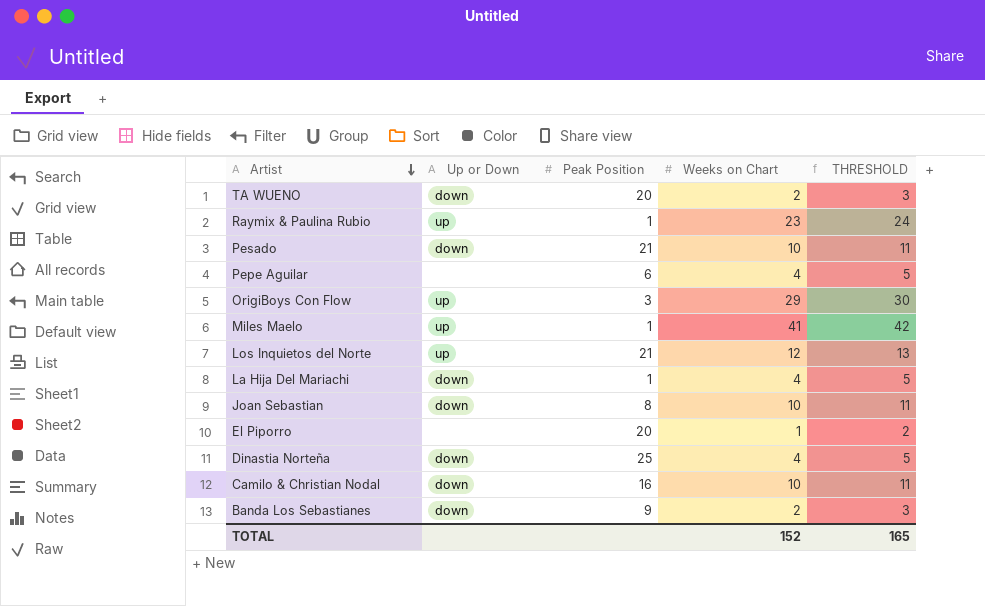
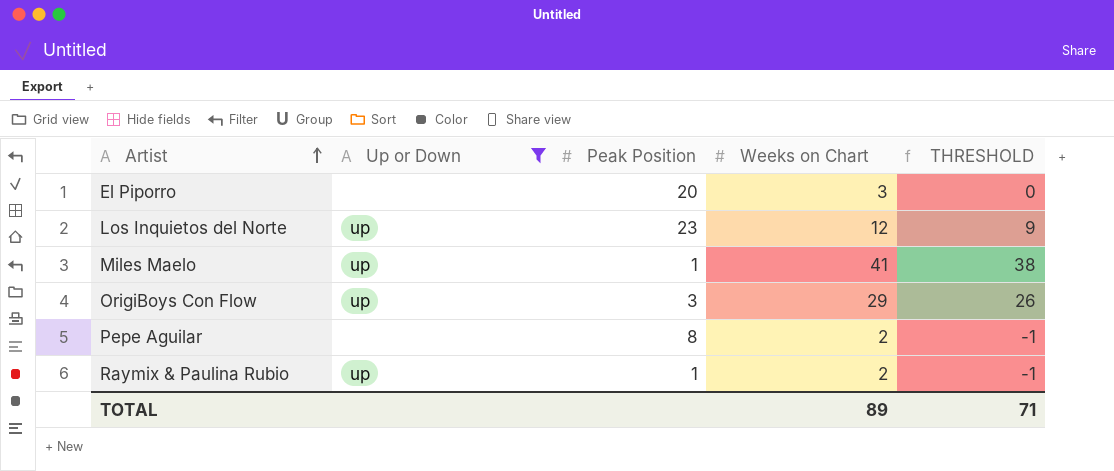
filter: none -> Up or Down != down
row order: Artist descending -> Artist ascending
column THRESHOLD | formula: [Weeks on Chart] + 1 -> [Weeks on Chart] - 3
El Piporro | Weeks on Chart: 1 -> 3
Los Inquietos del Norte | Peak Position: 21 -> 23
Pepe Aguilar | Peak Position: 6 -> 8
Pepe Aguilar | Weeks on Chart: 4 -> 2
Raymix & Paulina Rubio | Weeks on Chart: 23 -> 2
TOTAL | Weeks on Chart: 152 -> 89
TOTAL | THRESHOLD: 165 -> 71

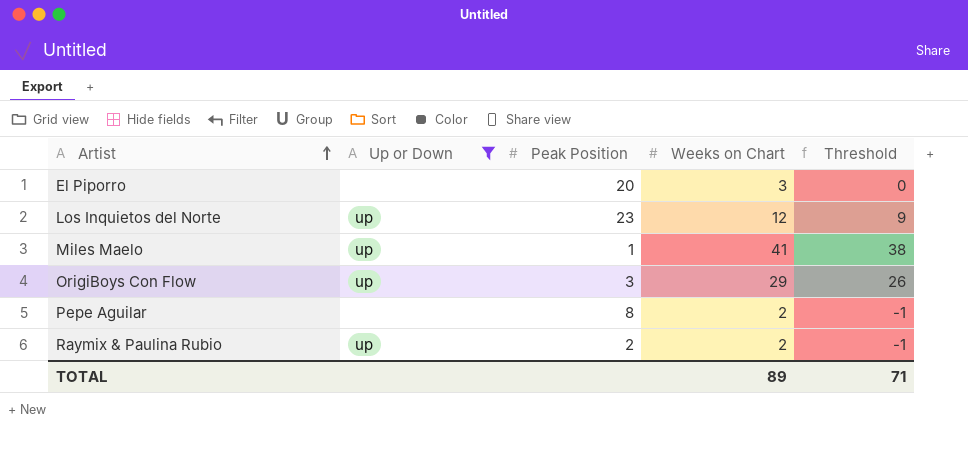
column name: THRESHOLD -> Threshold
Raymix & Paulina Rubio | Peak Position: 1 -> 2

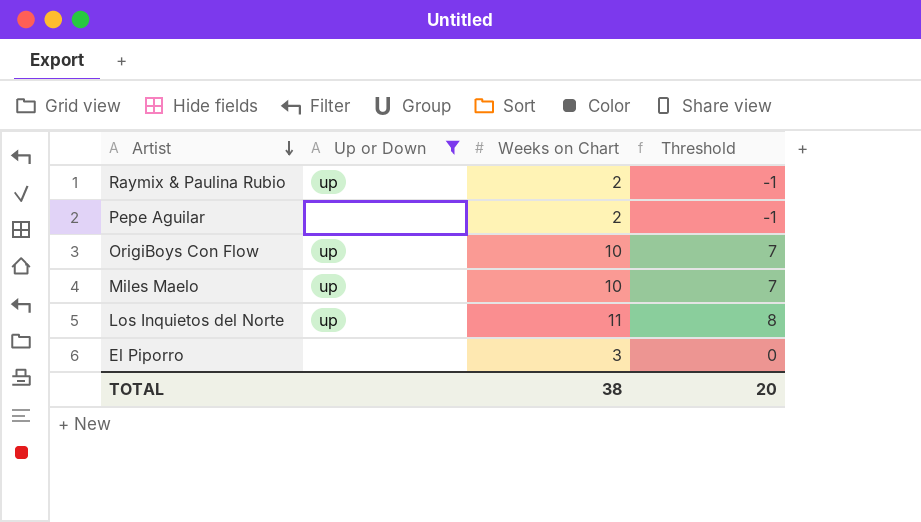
row order: Artist ascending -> Artist descending
column Peak Position | position: 3 -> none
OrigiBoys Con Flow | Weeks on Chart: 29 -> 10
OrigiBoys Con Flow | Threshold: 26 -> 7
Miles Maelo | Weeks on Chart: 41 -> 10
Miles Maelo | Threshold: 38 -> 7
Los Inquietos del Norte | Weeks on Chart: 12 -> 11
Los Inquietos del Norte | Threshold: 9 -> 8
TOTAL | Weeks on Chart: 89 -> 38
TOTAL | Threshold: 71 -> 20

